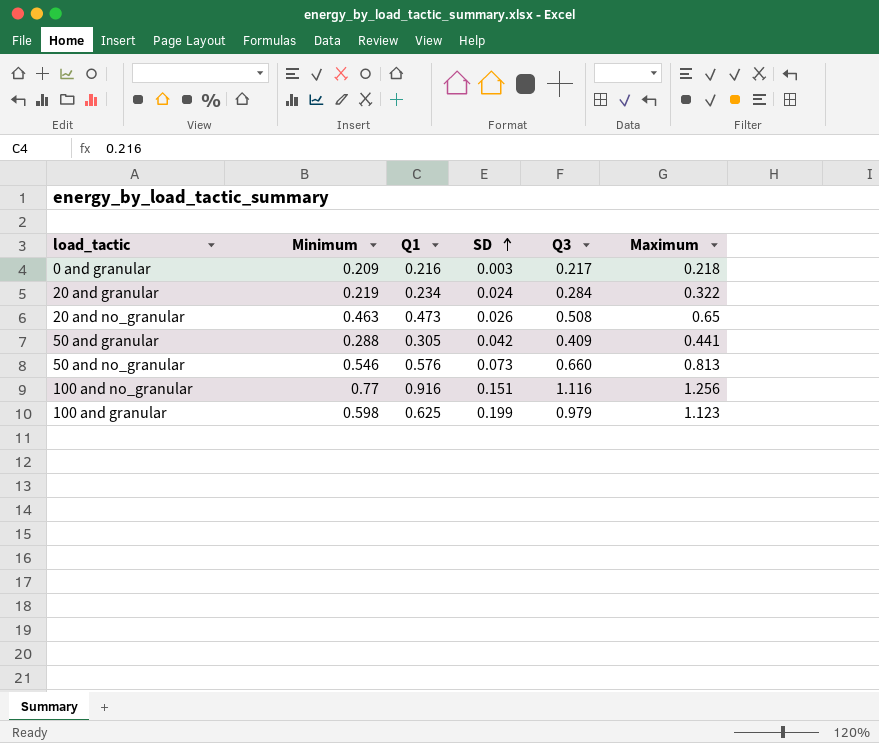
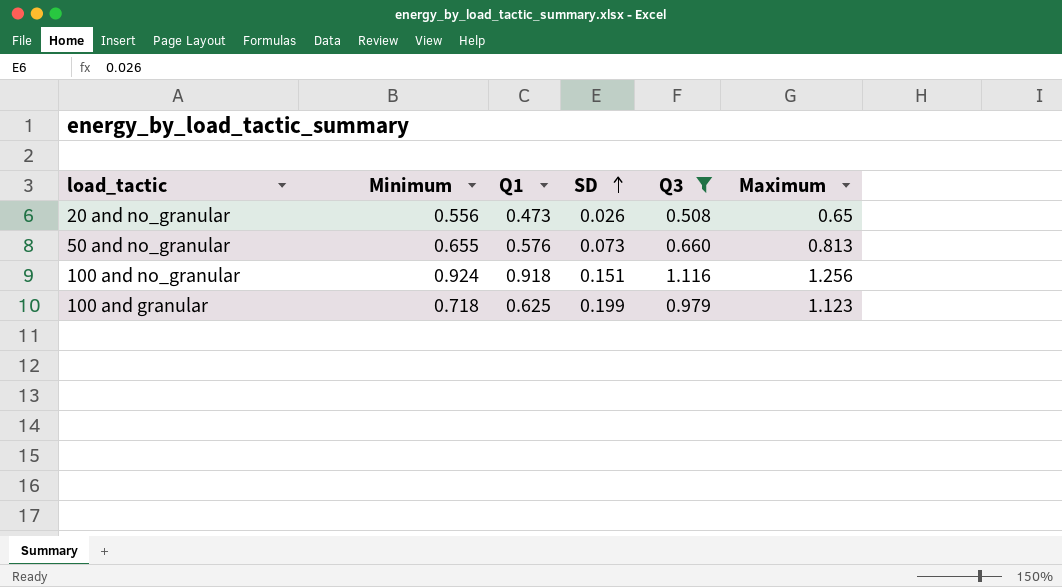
filter: none -> Q3 >= 0.508
20 and no_granular | Minimum: 0.463 -> 0.556
50 and no_granular | Minimum: 0.546 -> 0.655
100 and no_granular | Minimum: 0.77 -> 0.924
100 and no_granular | Q1: 0.916 -> 0.918
100 and granular | Minimum: 0.598 -> 0.718

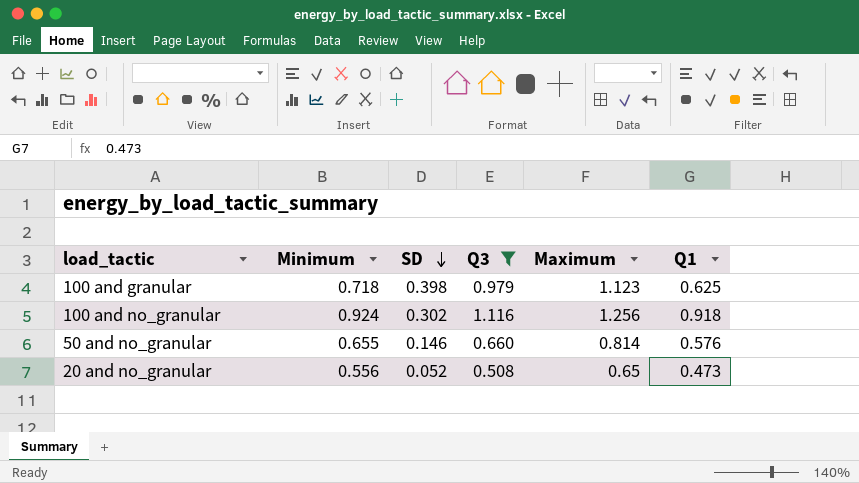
row order: SD ascending -> SD descending
column Q1 | position: 3 -> 6
100 and granular | SD: 0.199 -> 0.398
100 and no_granular | SD: 0.151 -> 0.302
50 and no_granular | SD: 0.073 -> 0.146
50 and no_granular | Maximum: 0.813 -> 0.814
20 and no_granular | SD: 0.026 -> 0.052

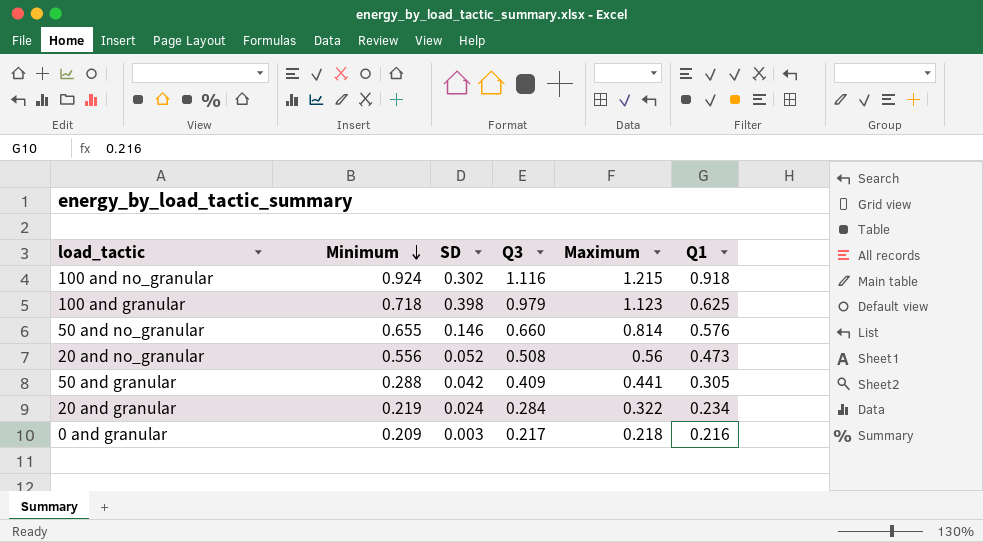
filter: Q3 >= 0.508 -> none
row order: SD descending -> Minimum descending
100 and no_granular | Maximum: 1.256 -> 1.215
20 and no_granular | Maximum: 0.65 -> 0.56

